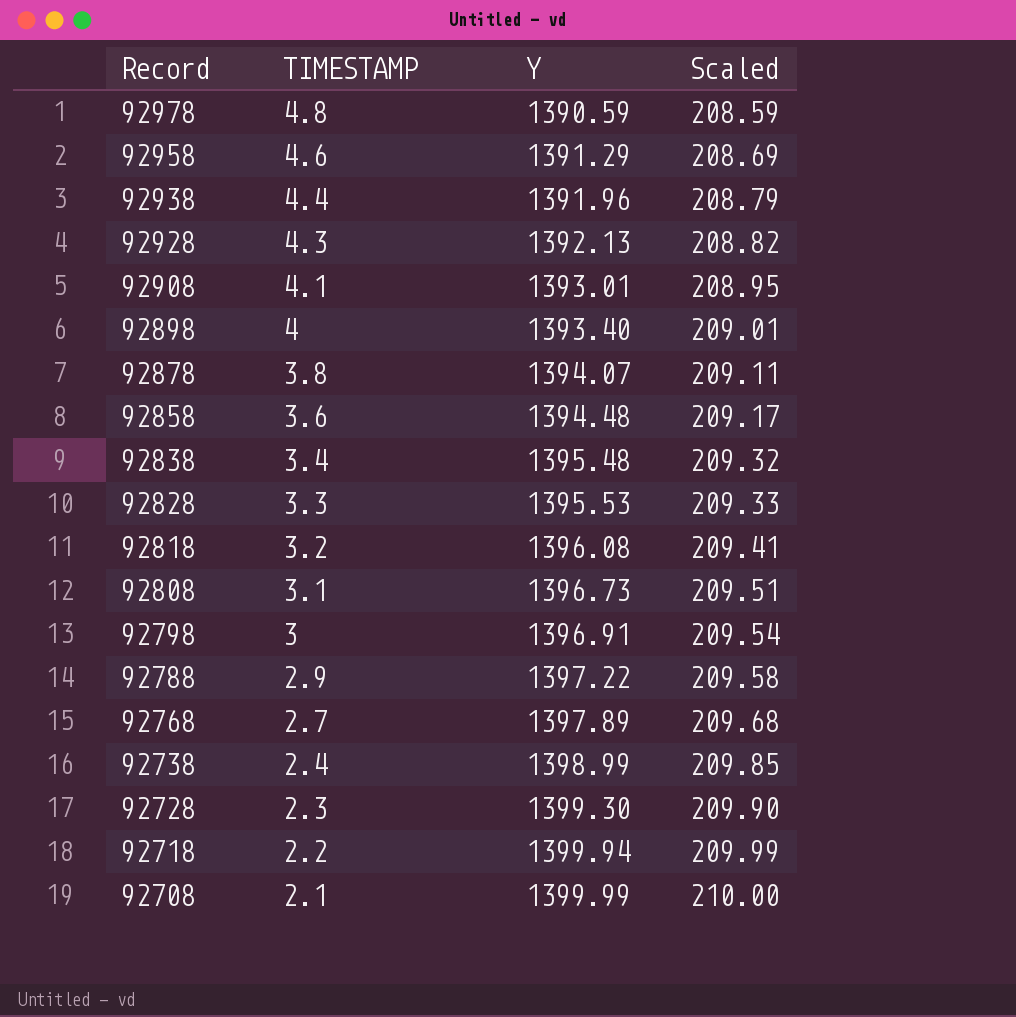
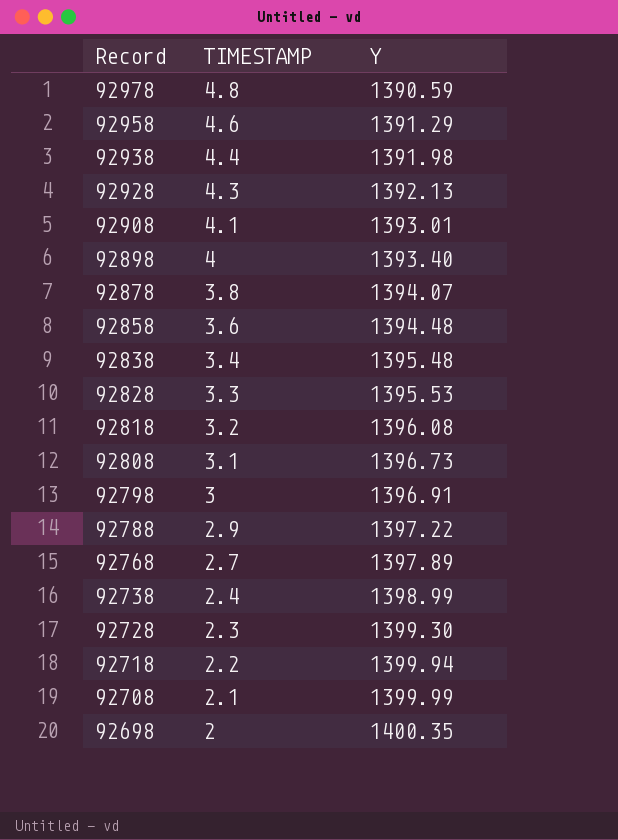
column Scaled | formula: [Y] * 0.15 -> none
92938 | Y: 1391.96 -> 1391.98
row 92698: none -> 2 | 1400.35

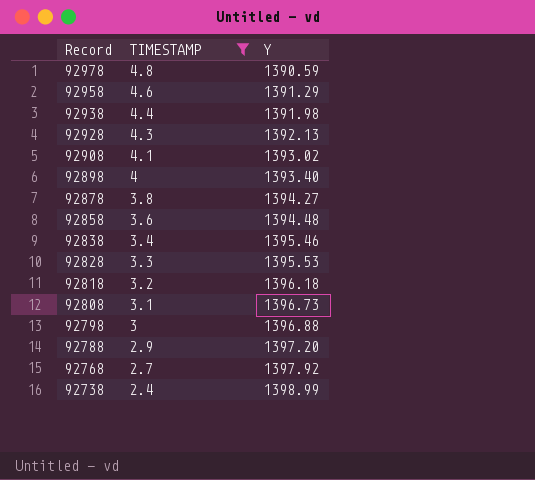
filter: none -> TIMESTAMP >= 2.4
92908 | Y: 1393.01 -> 1393.02
92878 | Y: 1394.07 -> 1394.27
92838 | Y: 1395.48 -> 1395.46
92818 | Y: 1396.08 -> 1396.18
92798 | Y: 1396.91 -> 1396.88
92788 | Y: 1397.22 -> 1397.20
92768 | Y: 1397.89 -> 1397.92

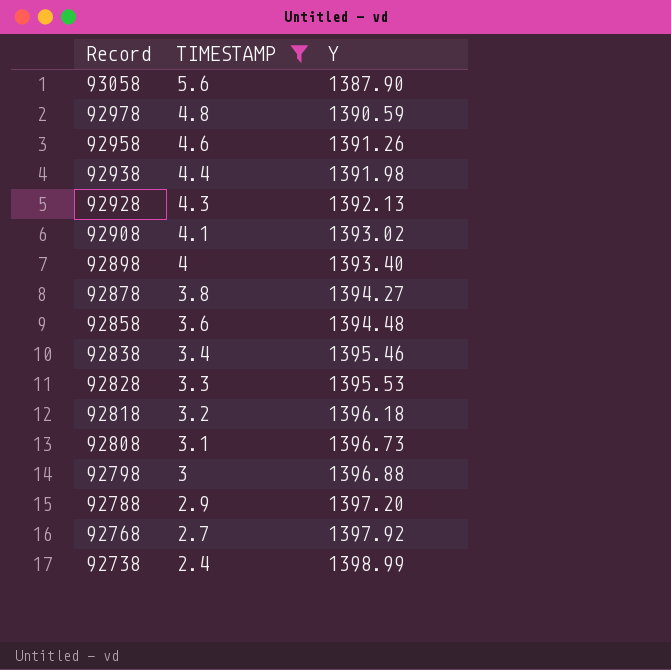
row 93058: none -> 5.6 | 1387.90
92958 | Y: 1391.29 -> 1391.26

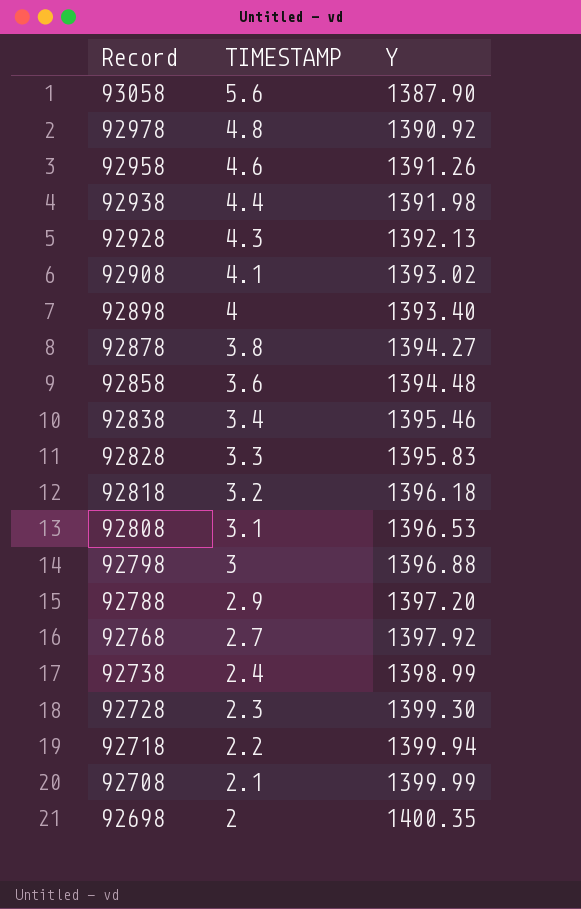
filter: TIMESTAMP >= 2.4 -> none
92978 | Y: 1390.59 -> 1390.92
92828 | Y: 1395.53 -> 1395.83
92808 | Y: 1396.73 -> 1396.53

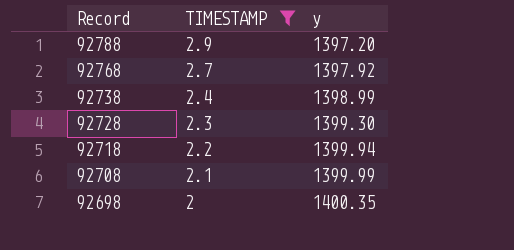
filter: none -> TIMESTAMP <= 2.9
column name: Y -> y

